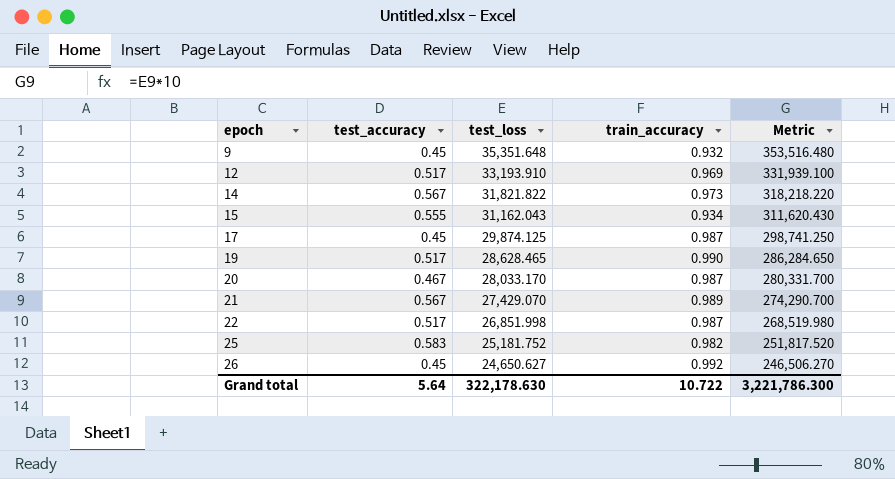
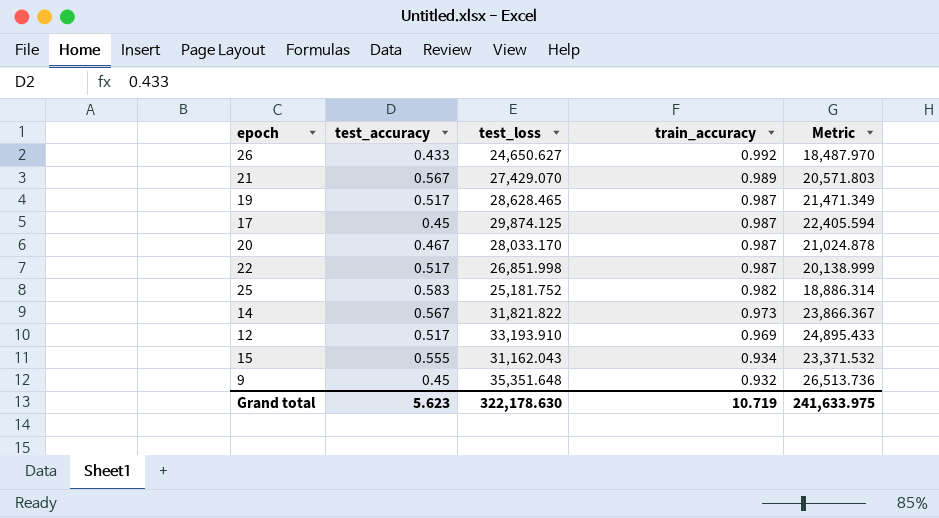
row order: epoch ascending -> train_accuracy descending
column Metric | formula: [test_loss] * 10 -> [test_loss] * 0.75
26 | test_accuracy: 0.45 -> 0.433
19 | train_accuracy: 0.990 -> 0.987
Grand total | test_accuracy: 5.64 -> 5.623
Grand total | train_accuracy: 10.722 -> 10.719
Grand total | Metric: 3,221,786.300 -> 241,633.975

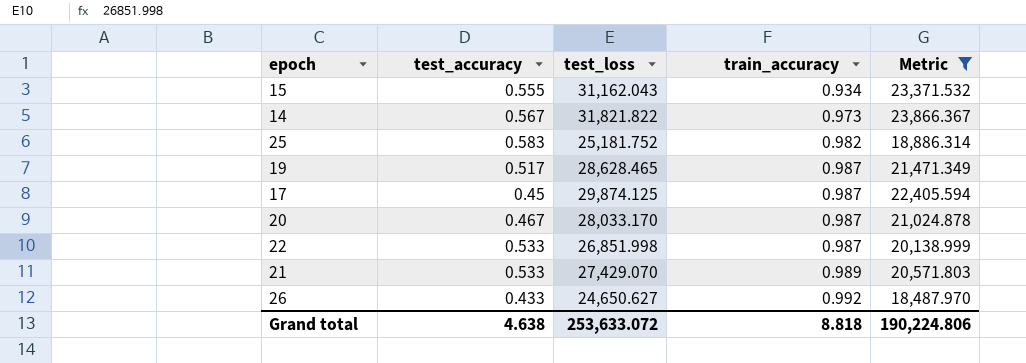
filter: none -> Metric <= 23,866.367
row order: train_accuracy descending -> train_accuracy ascending
22 | test_accuracy: 0.517 -> 0.533
21 | test_accuracy: 0.567 -> 0.533
Grand total | test_accuracy: 5.623 -> 4.638
Grand total | test_loss: 322,178.630 -> 253,633.072
Grand total | train_accuracy: 10.719 -> 8.818
Grand total | Metric: 241,633.975 -> 190,224.806

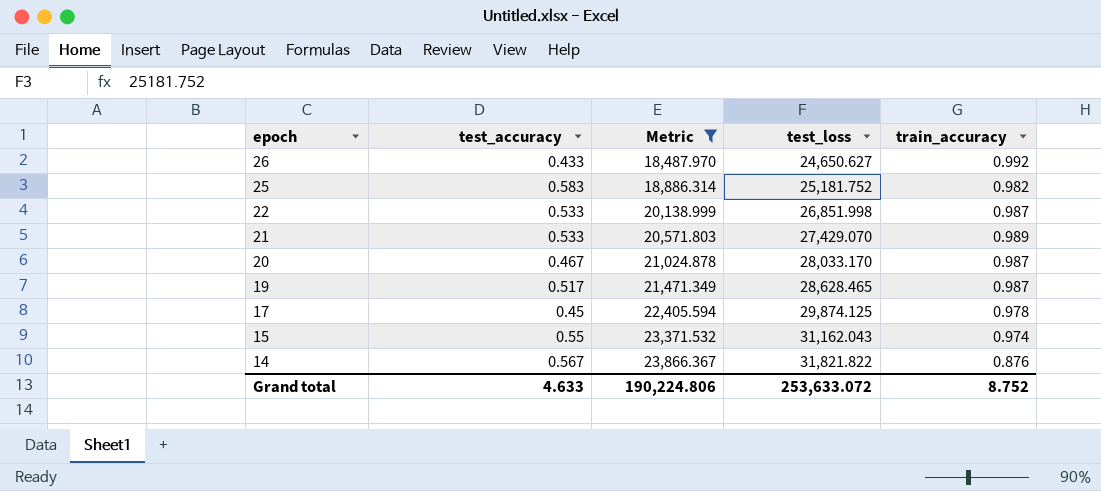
row order: train_accuracy ascending -> epoch descending
column Metric | position: 5 -> 3
17 | train_accuracy: 0.987 -> 0.978
15 | test_accuracy: 0.555 -> 0.55
15 | train_accuracy: 0.934 -> 0.974
14 | train_accuracy: 0.973 -> 0.876
Grand total | test_accuracy: 4.638 -> 4.633
Grand total | train_accuracy: 8.818 -> 8.752

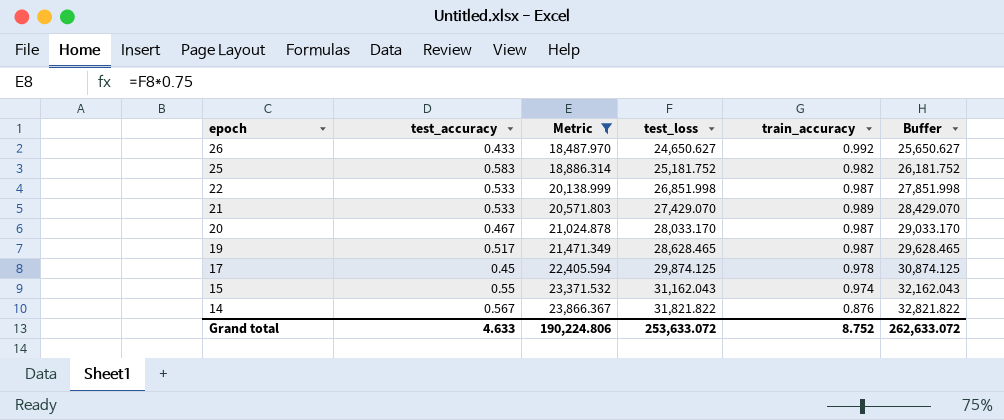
column Buffer | formula: none -> [test_loss] + 1000

